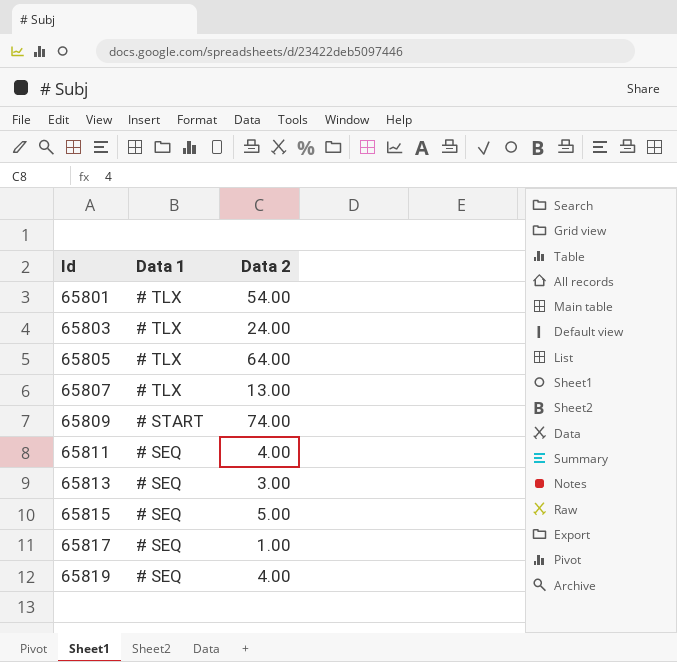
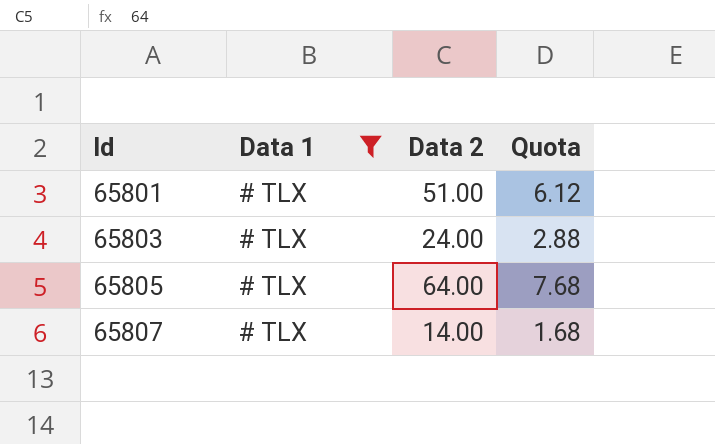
filter: none -> Data 1 = # TLX
column Quota | formula: none -> [Data 2] * 0.12
65801 | Data 2: 54.00 -> 51.00
65807 | Data 2: 13.00 -> 14.00

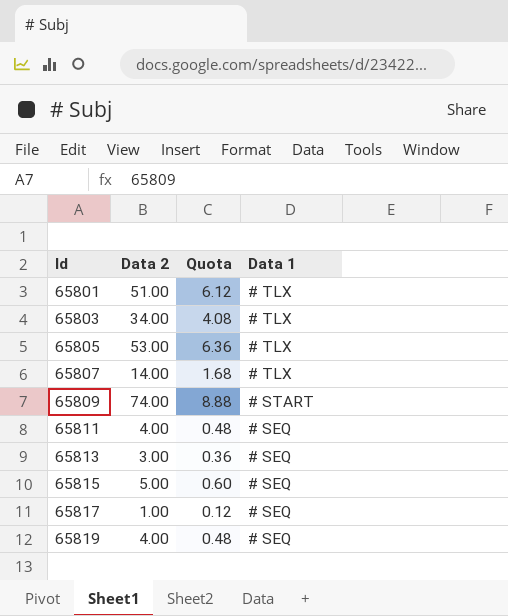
filter: Data 1 = # TLX -> none
column Data 1 | position: 2 -> 4
65803 | Data 2: 24.00 -> 34.00
65803 | Quota: 2.88 -> 4.08
65805 | Data 2: 64.00 -> 53.00
65805 | Quota: 7.68 -> 6.36

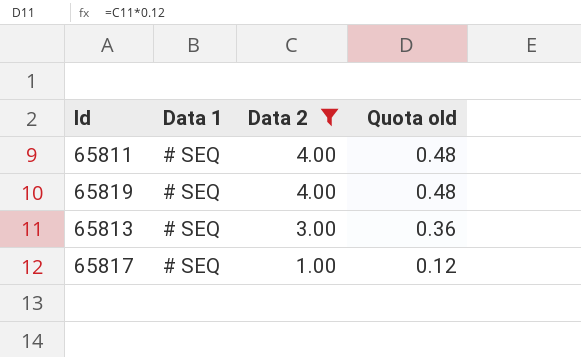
filter: none -> Data 2 <= 4.00
row order: Id ascending -> Data 2 descending
column Data 1 | position: 4 -> 2
column name: Quota -> Quota old

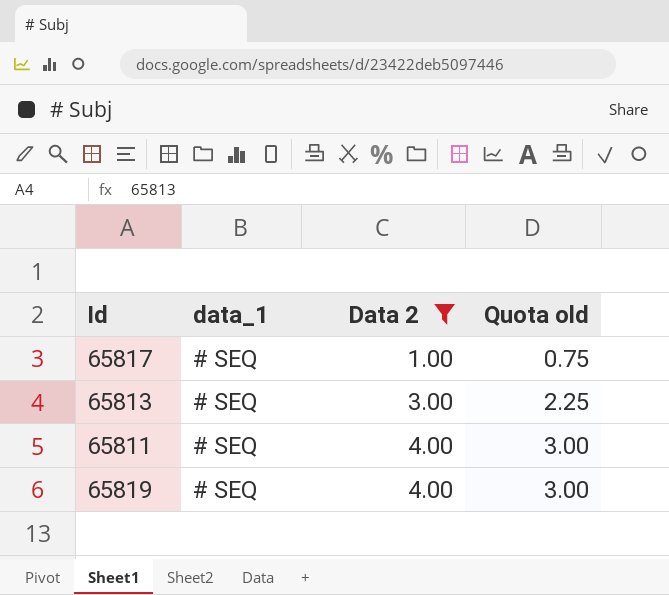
row order: Data 2 descending -> Data 2 ascending
column name: Data 1 -> data_1
column Quota old | formula: [Data 2] * 0.12 -> [Data 2] * 0.75

